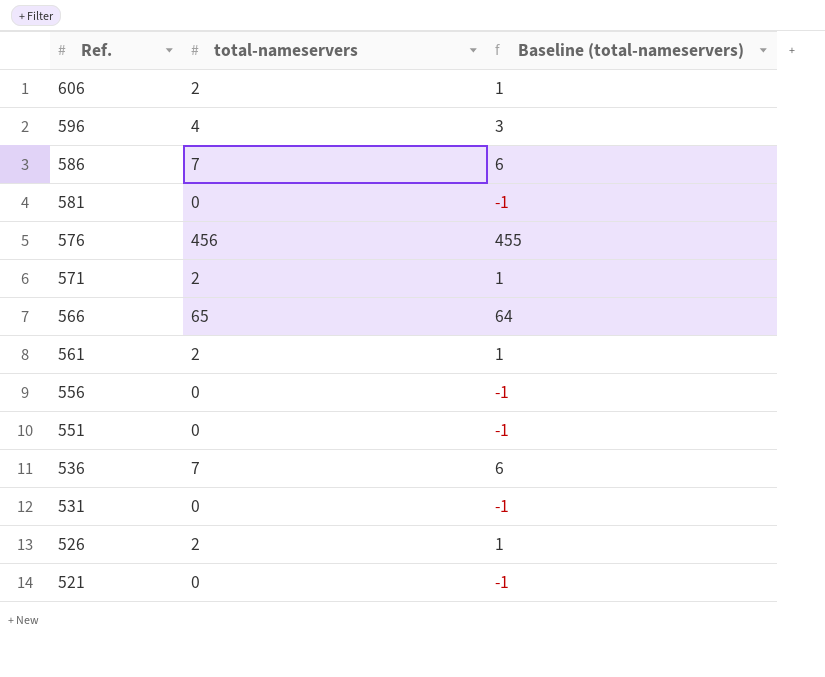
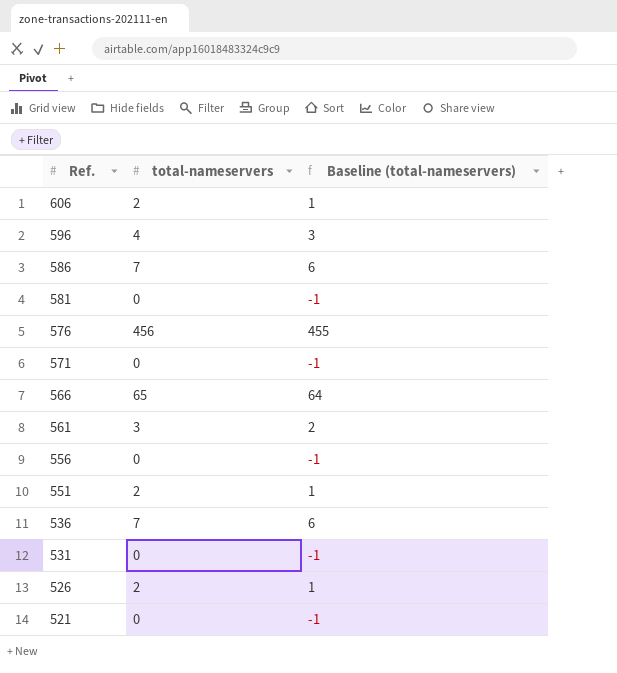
571 | total-nameservers: 2 -> 0
571 | Baseline (total-nameservers): 1 -> -1
561 | total-nameservers: 2 -> 3
561 | Baseline (total-nameservers): 1 -> 2
551 | total-nameservers: 0 -> 2
551 | Baseline (total-nameservers): -1 -> 1

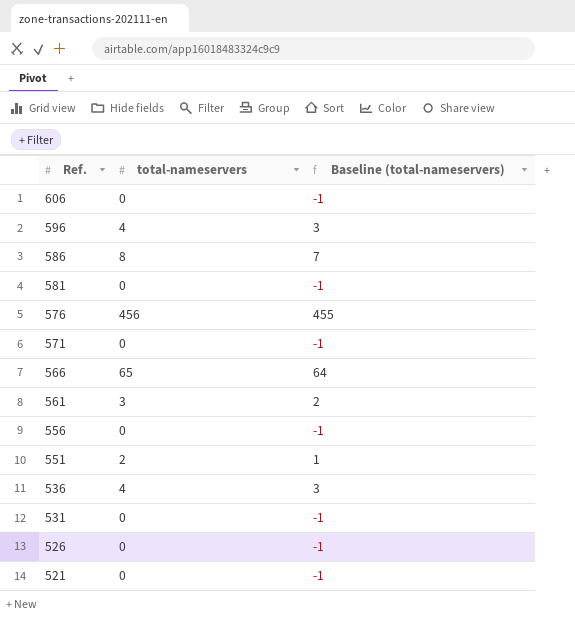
606 | total-nameservers: 2 -> 0
606 | Baseline (total-nameservers): 1 -> -1
586 | total-nameservers: 7 -> 8
586 | Baseline (total-nameservers): 6 -> 7
536 | total-nameservers: 7 -> 4
536 | Baseline (total-nameservers): 6 -> 3
526 | total-nameservers: 2 -> 0
526 | Baseline (total-nameservers): 1 -> -1

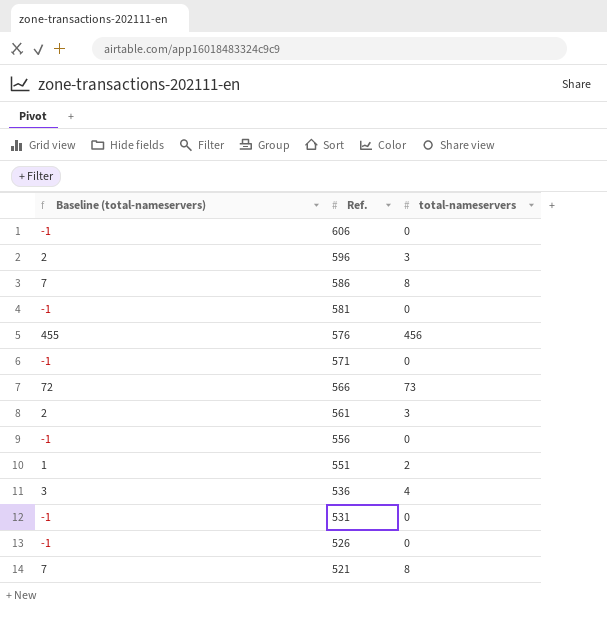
column Baseline (total-nameservers) | position: 3 -> 1
596 | Baseline (total-nameservers): 3 -> 2
596 | total-nameservers: 4 -> 3
566 | Baseline (total-nameservers): 64 -> 72
566 | total-nameservers: 65 -> 73
521 | Baseline (total-nameservers): -1 -> 7
521 | total-nameservers: 0 -> 8

